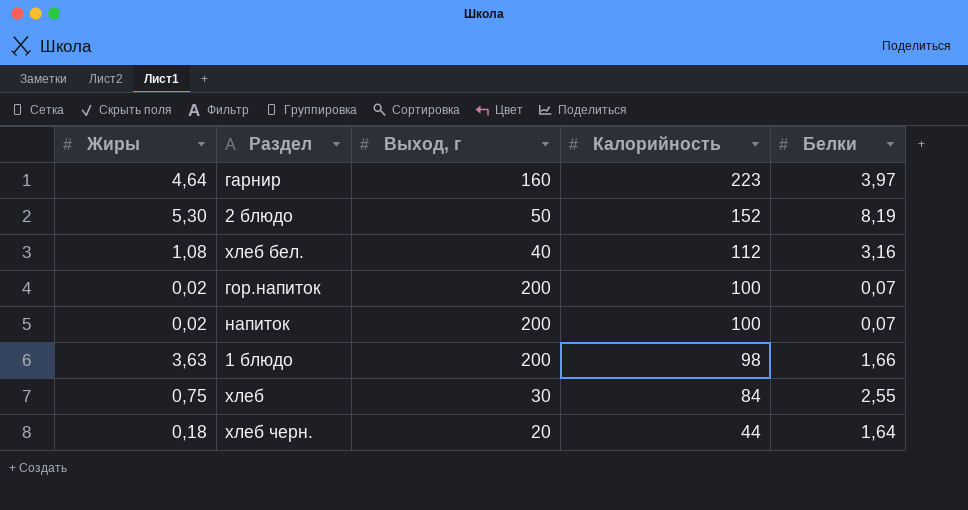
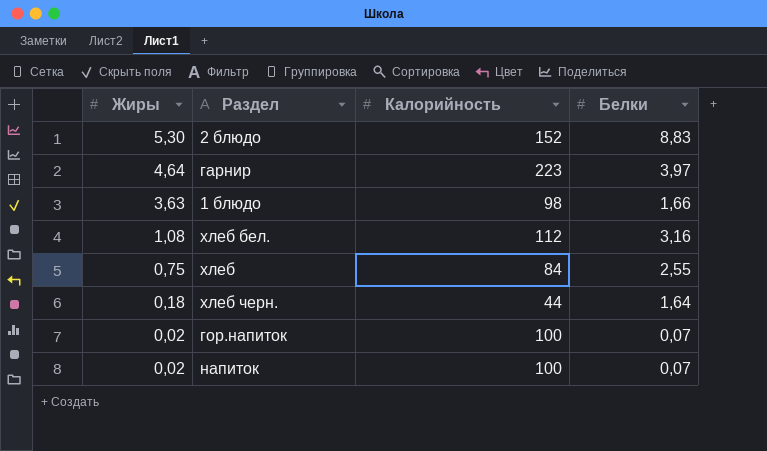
row order: Калорийность descending -> Жиры descending
column Выход, г | position: 3 -> none
2 блюдо | Белки: 8,19 -> 8,83

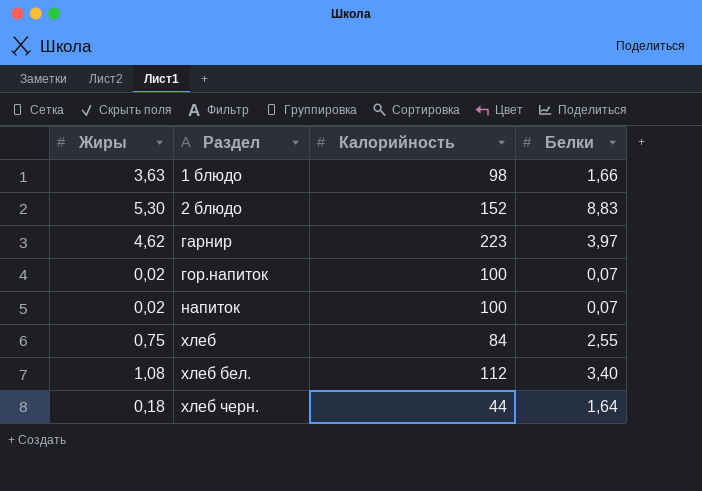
row order: Жиры descending -> Раздел ascending
гарнир | Жиры: 4,64 -> 4,62
хлеб бел. | Белки: 3,16 -> 3,40

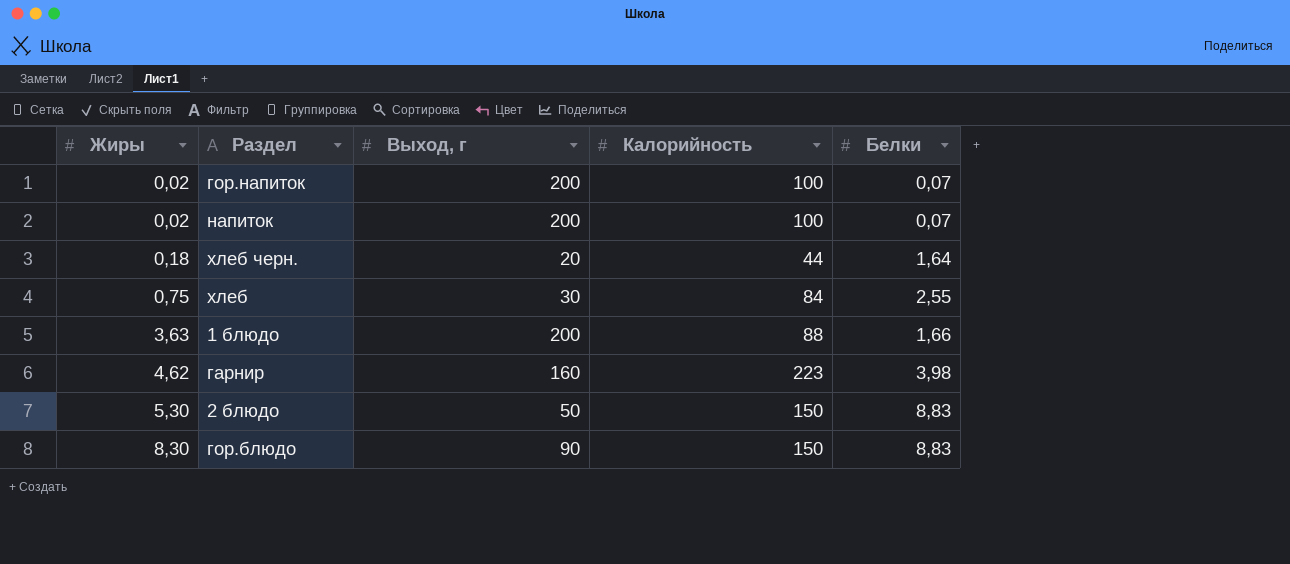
row order: Раздел ascending -> Жиры ascending
column Выход, г | position: none -> 3
row хлеб бел.: 1,08 | 112 | 3,40 -> none
1 блюдо | Калорийность: 98 -> 88
гарнир | Белки: 3,97 -> 3,98
2 блюдо | Калорийность: 152 -> 150
row гор.блюдо: none -> 8,30 | 90 | 150 | 8,83

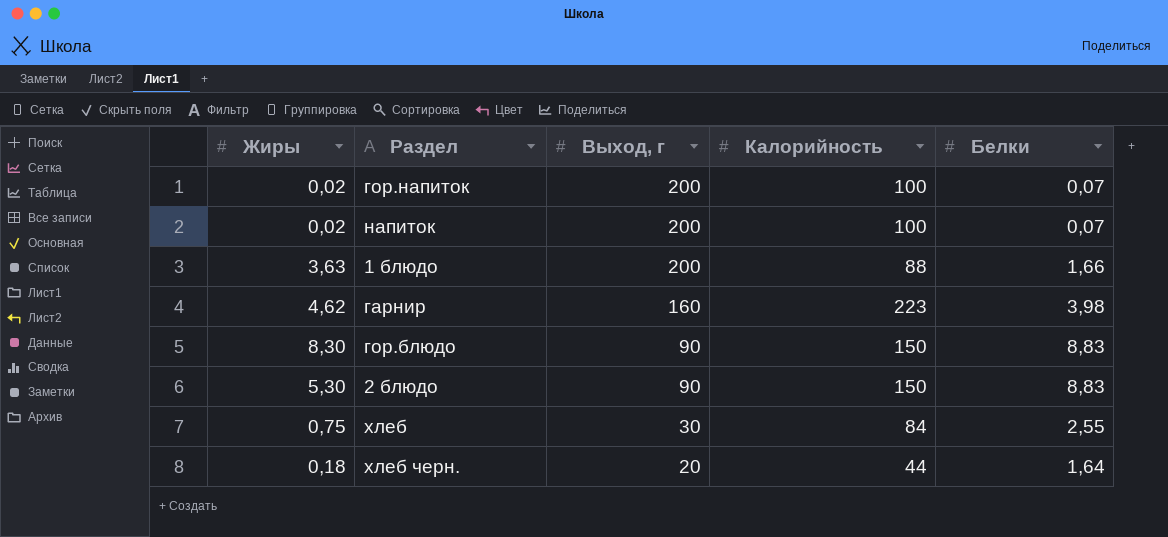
row order: Жиры ascending -> Выход, г descending
2 блюдо | Выход, г: 50 -> 90

